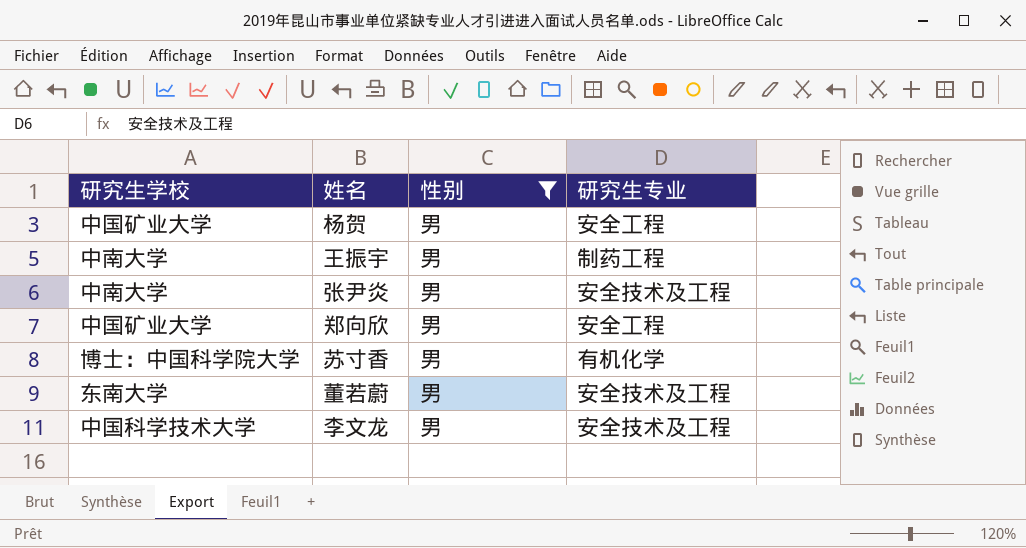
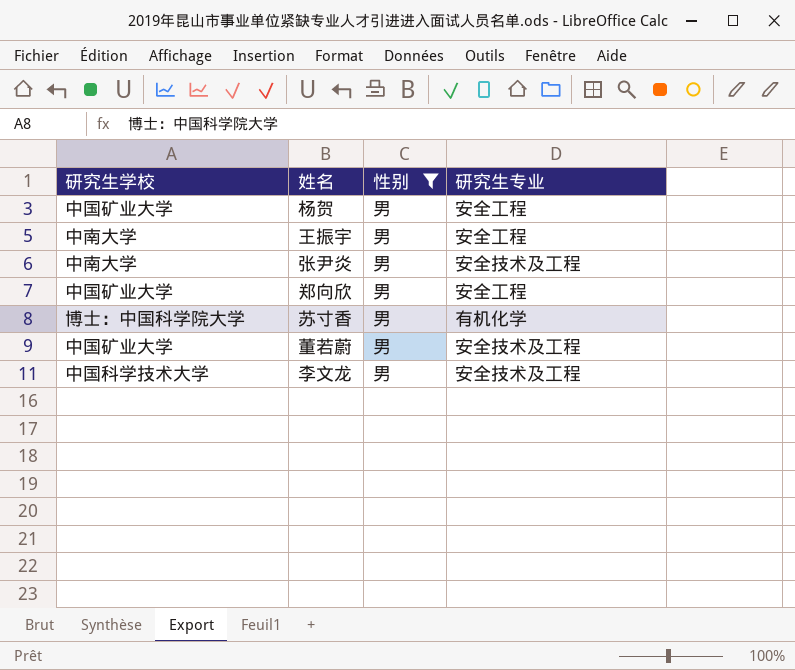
王振宇 | 研究生专业: 制药工程 -> 安全工程
董若蔚 | 研究生学校: 东南大学 -> 中国矿业大学

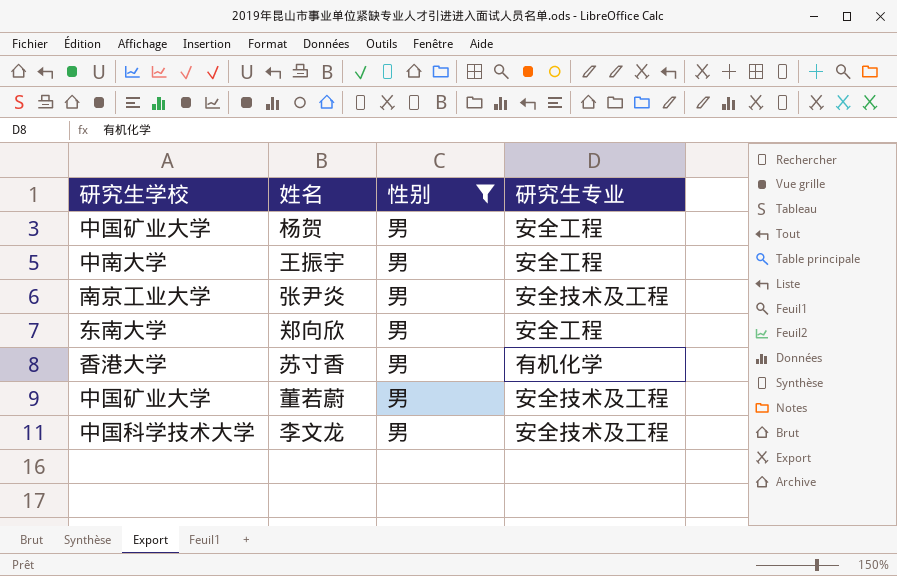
张尹炎 | 研究生学校: 中南大学 -> 南京工业大学
郑向欣 | 研究生学校: 中国矿业大学 -> 东南大学
苏寸香 | 研究生学校: 博士：中国科学院大学 -> 香港大学

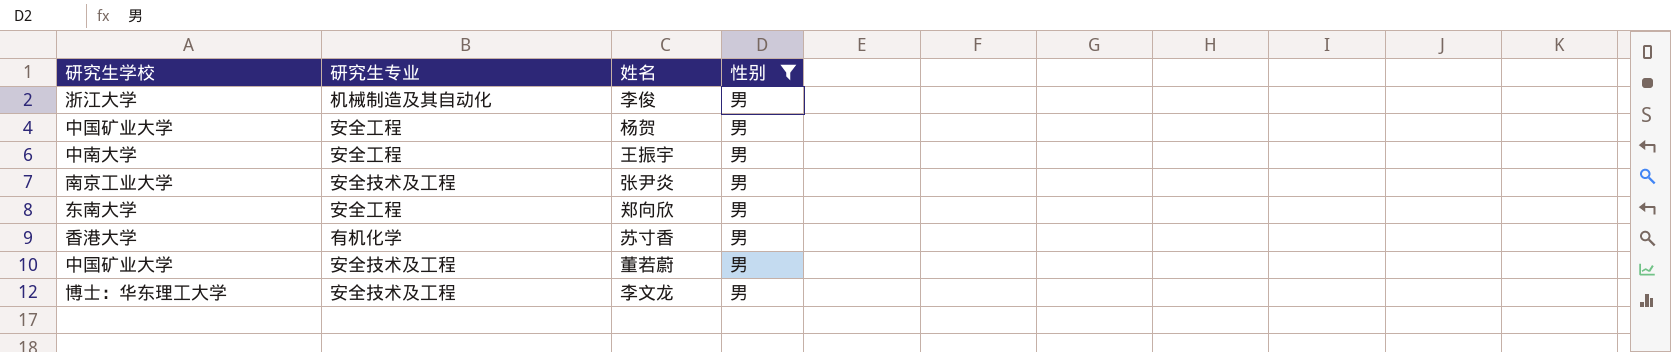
column 研究生专业 | position: 4 -> 2
row 李俊: none -> 浙江大学 | 机械制造及其自动化 | 男
李文龙 | 研究生学校: 中国科学技术大学 -> 博士：华东理工大学

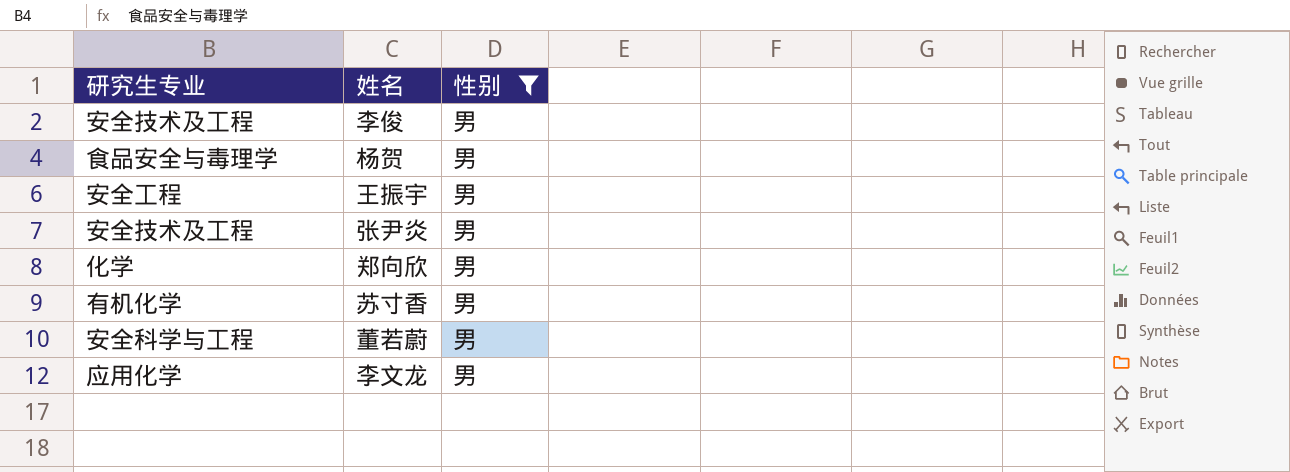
column 研究生学校 | position: 1 -> none
李俊 | 研究生专业: 机械制造及其自动化 -> 安全技术及工程
杨贺 | 研究生专业: 安全工程 -> 食品安全与毒理学
郑向欣 | 研究生专业: 安全工程 -> 化学
董若蔚 | 研究生专业: 安全技术及工程 -> 安全科学与工程
李文龙 | 研究生专业: 安全技术及工程 -> 应用化学

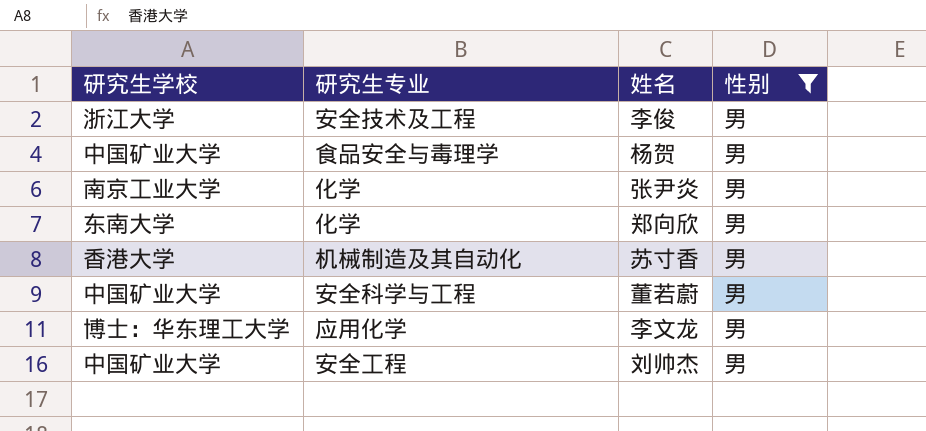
column 研究生学校 | position: none -> 1
row 王振宇: 安全工程 | 男 -> none
张尹炎 | 研究生专业: 安全技术及工程 -> 化学
苏寸香 | 研究生专业: 有机化学 -> 机械制造及其自动化
row 刘帅杰: none -> 中国矿业大学 | 安全工程 | 男

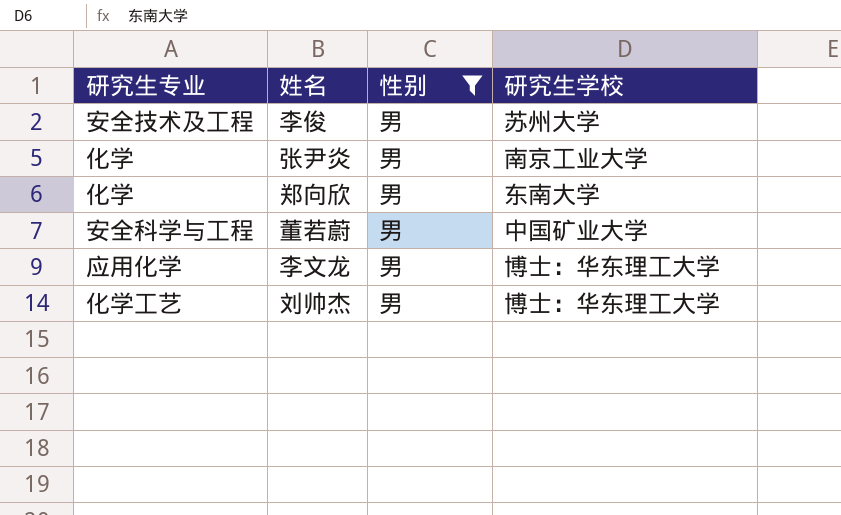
column 研究生学校 | position: 1 -> 4
row 杨贺: 中国矿业大学 | 食品安全与毒理学 | 男 -> none
row 苏寸香: 香港大学 | 机械制造及其自动化 | 男 -> none
李俊 | 研究生学校: 浙江大学 -> 苏州大学
刘帅杰 | 研究生专业: 安全工程 -> 化学工艺
刘帅杰 | 研究生学校: 中国矿业大学 -> 博士：华东理工大学

